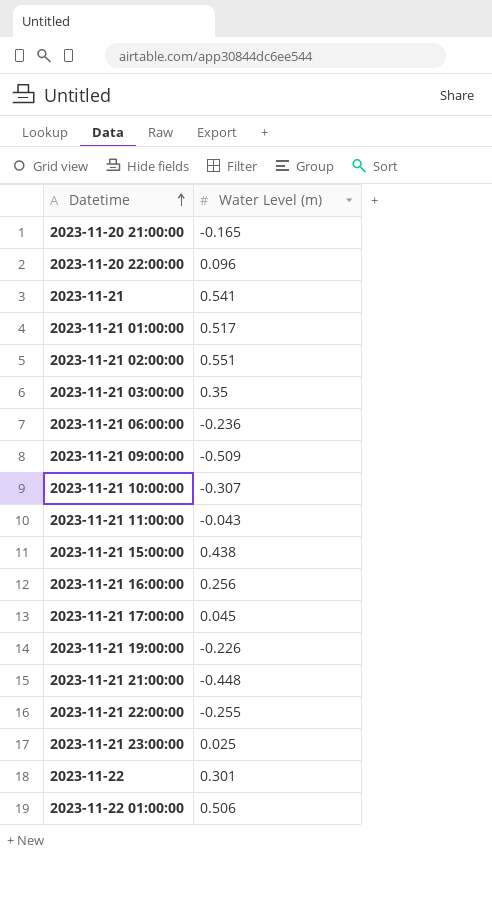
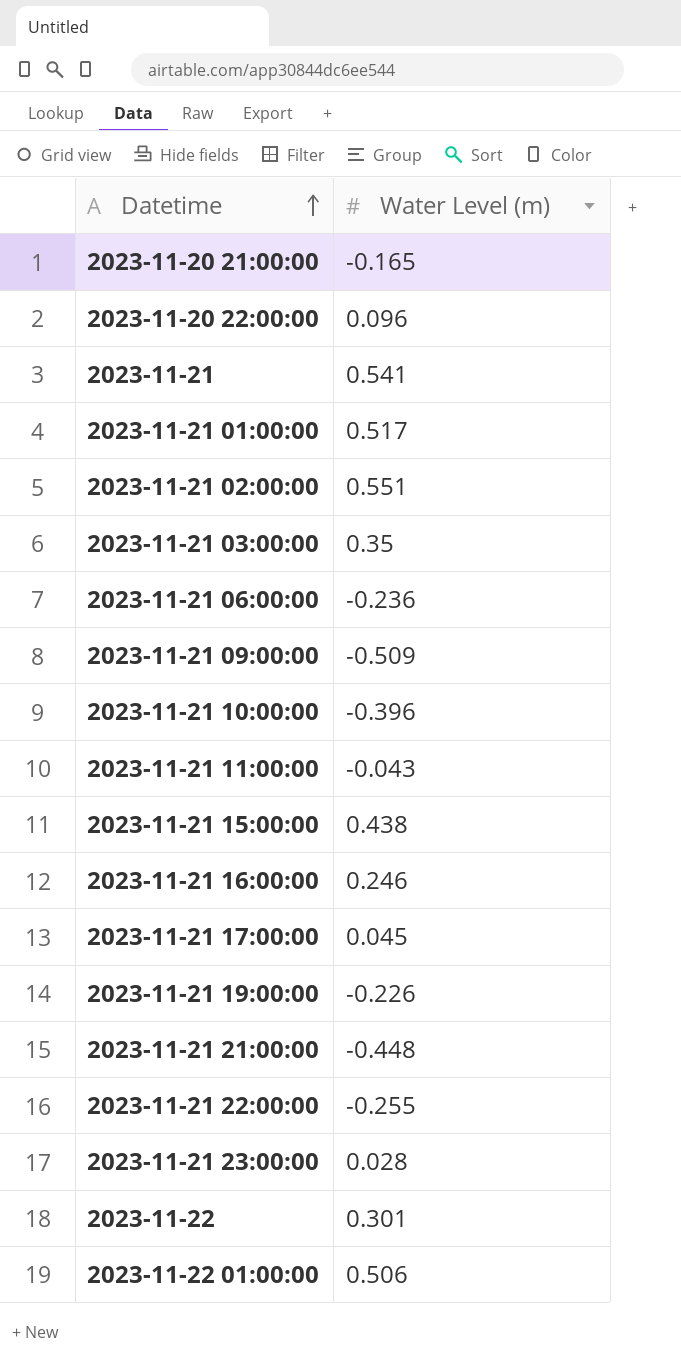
2023-11-21 10:00:00 | Water Level (m): -0.307 -> -0.396
2023-11-21 16:00:00 | Water Level (m): 0.256 -> 0.246
2023-11-21 23:00:00 | Water Level (m): 0.025 -> 0.028

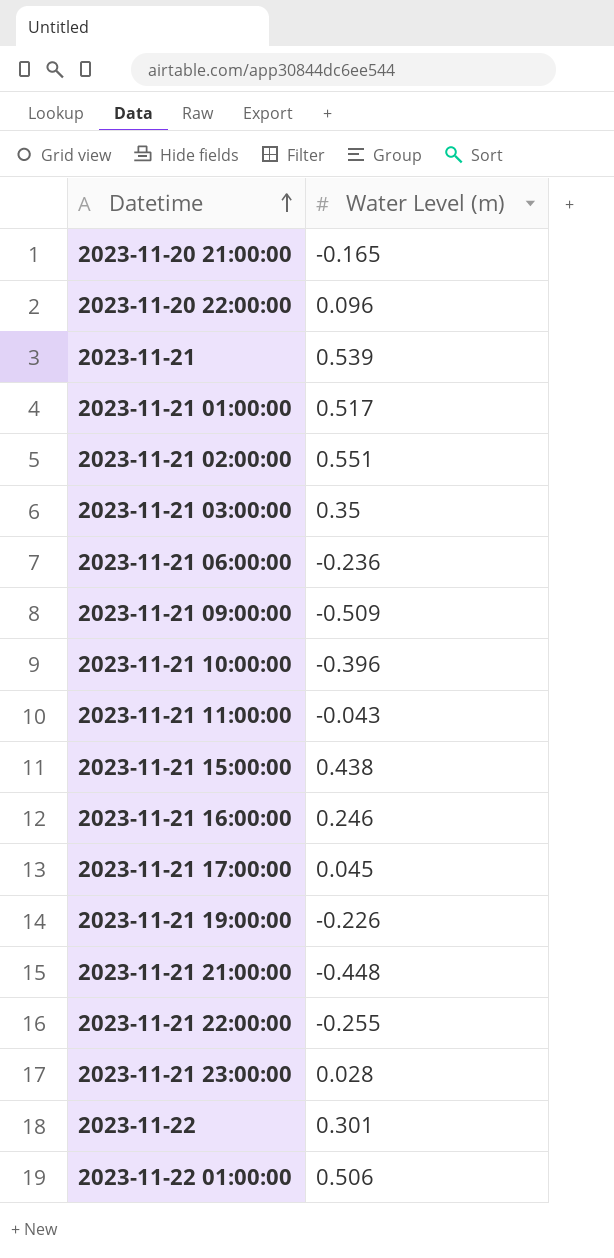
2023-11-21 | Water Level (m): 0.541 -> 0.539

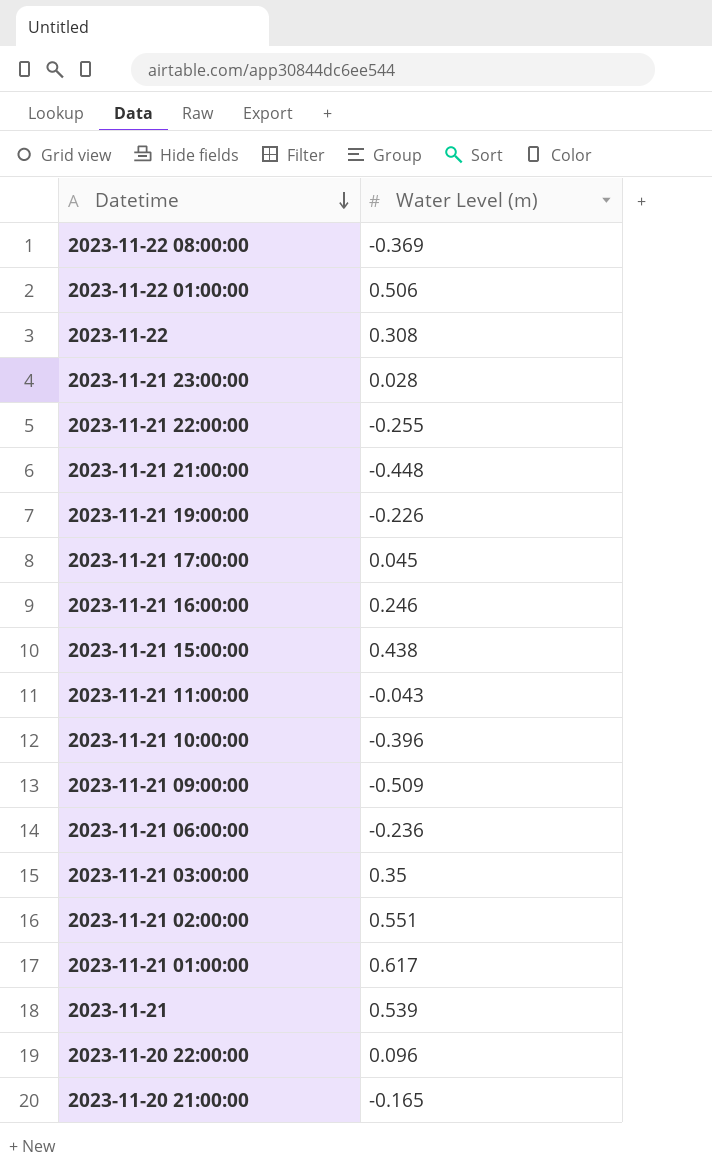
row order: Datetime ascending -> Datetime descending
row 2023-11-22 08:00:00: none -> -0.369
2023-11-22 | Water Level (m): 0.301 -> 0.308
2023-11-21 01:00:00 | Water Level (m): 0.517 -> 0.617

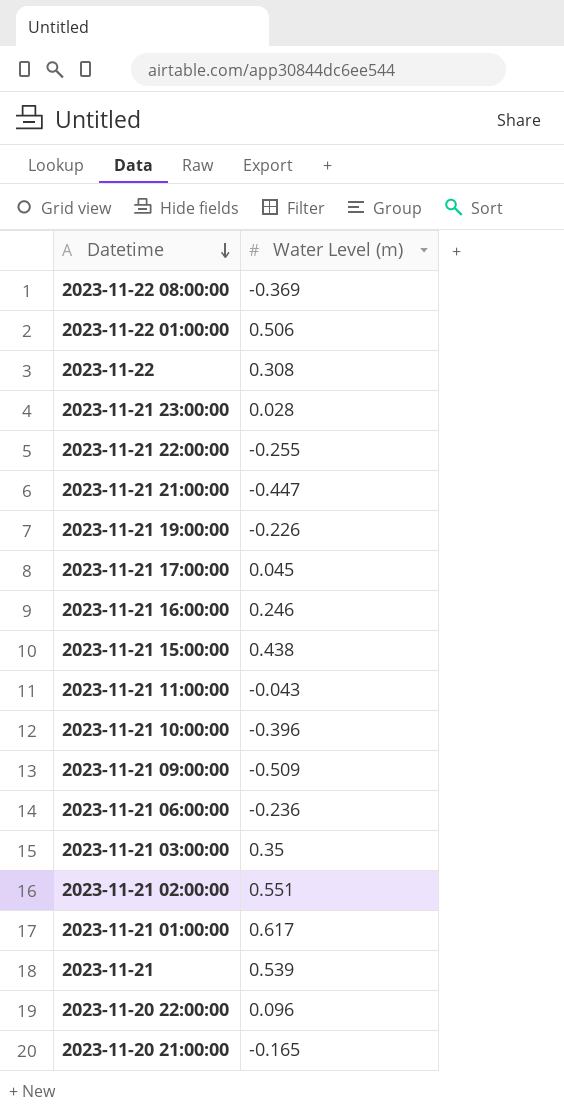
2023-11-21 21:00:00 | Water Level (m): -0.448 -> -0.447

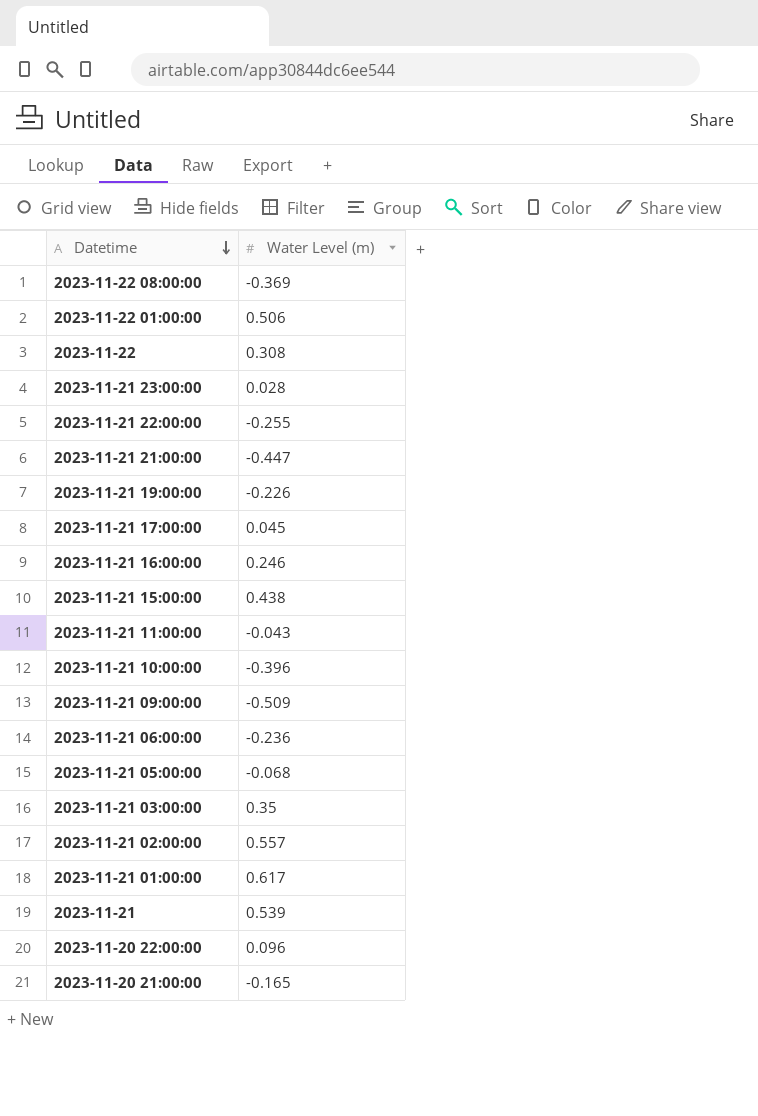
row 2023-11-21 05:00:00: none -> -0.068
2023-11-21 02:00:00 | Water Level (m): 0.551 -> 0.557

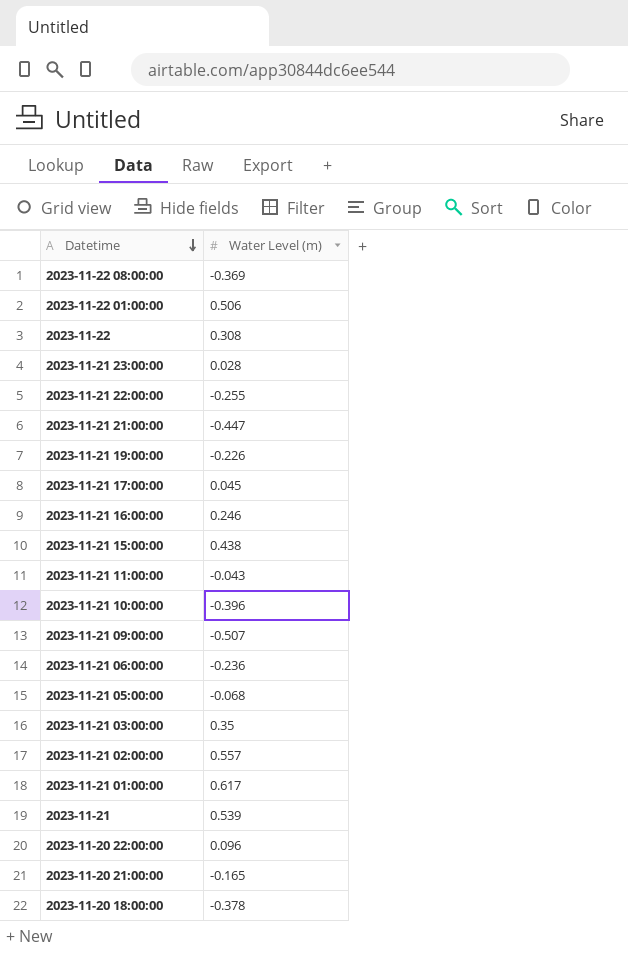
2023-11-21 09:00:00 | Water Level (m): -0.509 -> -0.507
row 2023-11-20 18:00:00: none -> -0.378

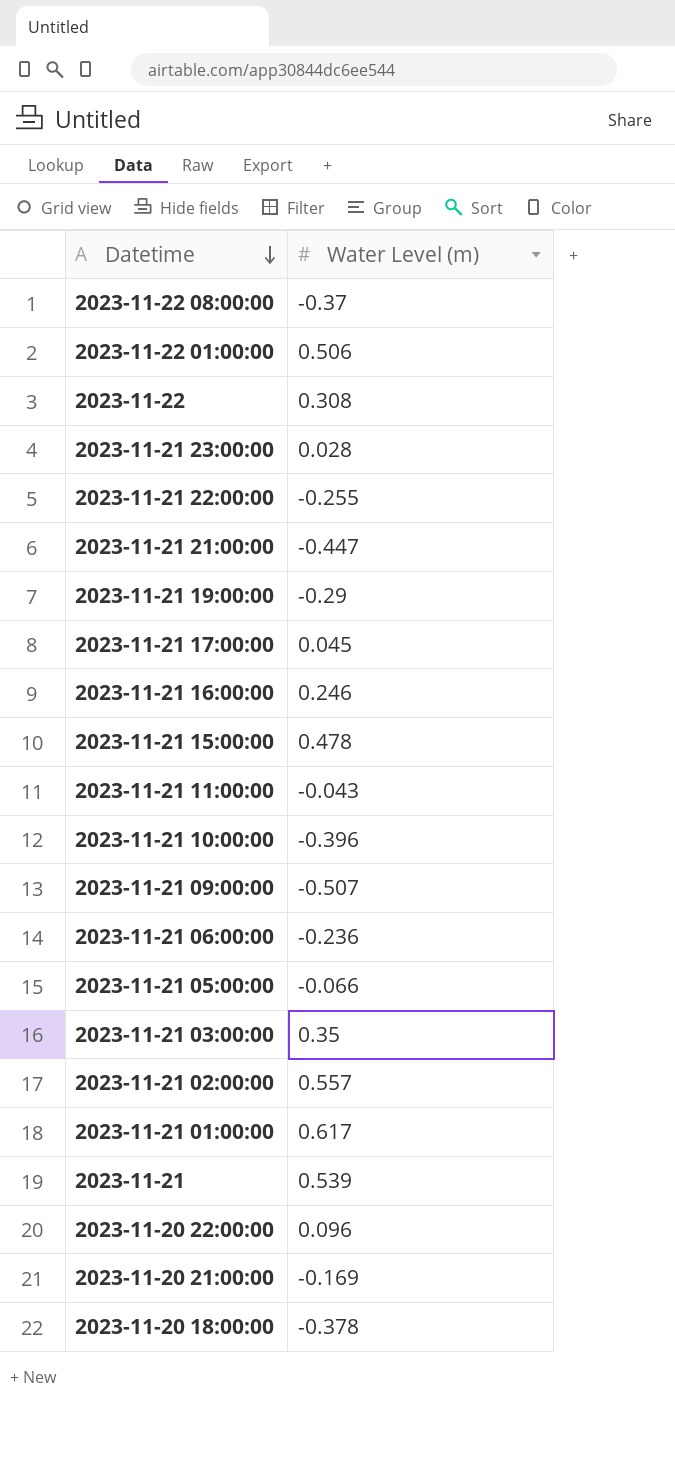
2023-11-22 08:00:00 | Water Level (m): -0.369 -> -0.37
2023-11-21 19:00:00 | Water Level (m): -0.226 -> -0.29
2023-11-21 15:00:00 | Water Level (m): 0.438 -> 0.478
2023-11-21 05:00:00 | Water Level (m): -0.068 -> -0.066
2023-11-20 21:00:00 | Water Level (m): -0.165 -> -0.169

